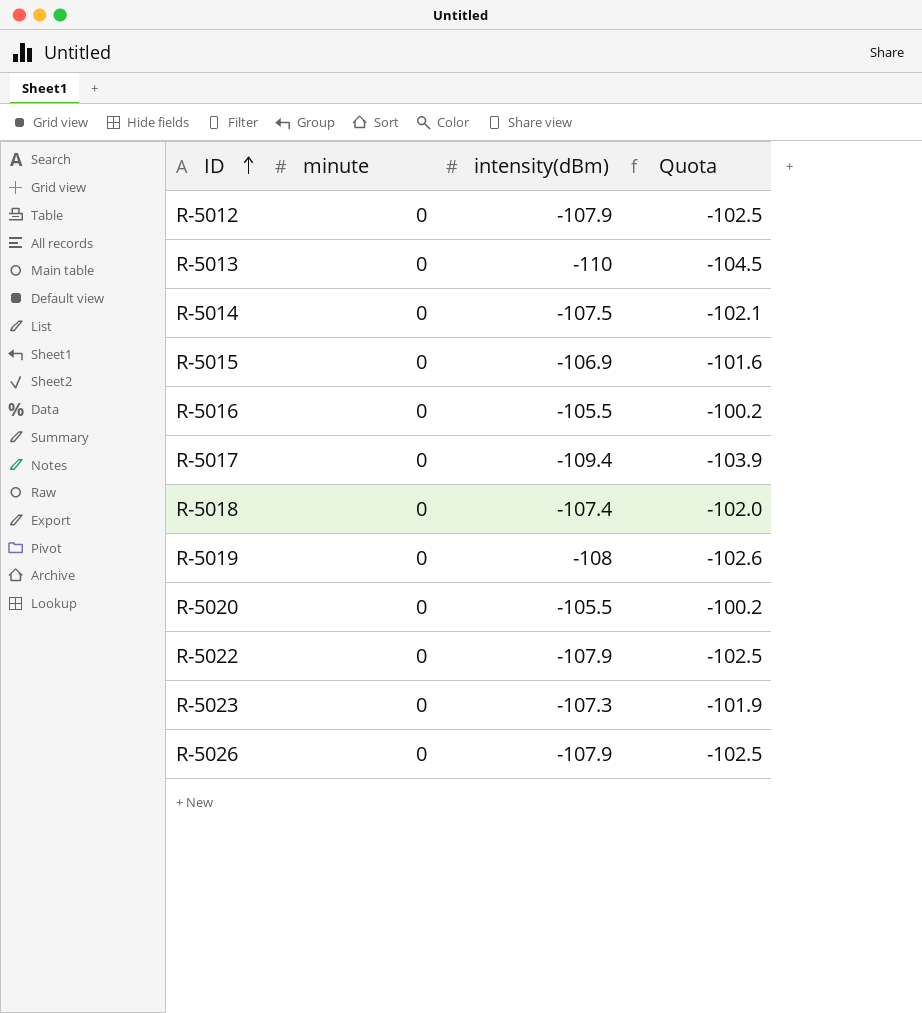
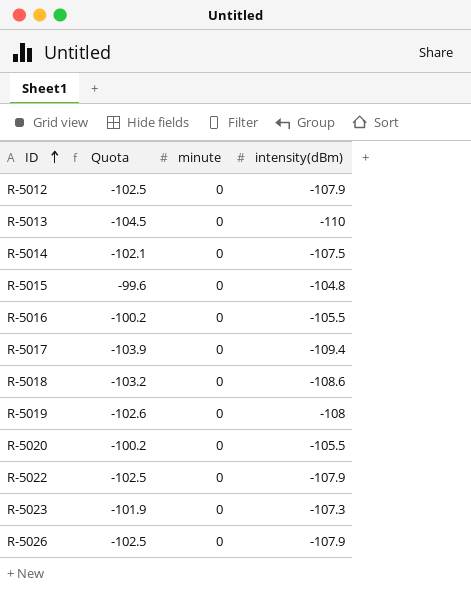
column Quota | position: 4 -> 2
R-5015 | Quota: -101.6 -> -99.6
R-5015 | intensity(dBm): -106.9 -> -104.8
R-5018 | Quota: -102.0 -> -103.2
R-5018 | intensity(dBm): -107.4 -> -108.6

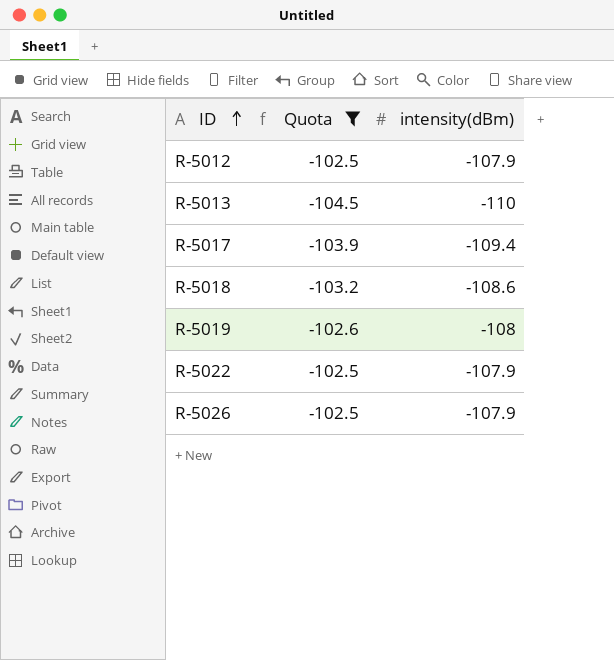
filter: none -> Quota <= -102.5
column minute | position: 3 -> none

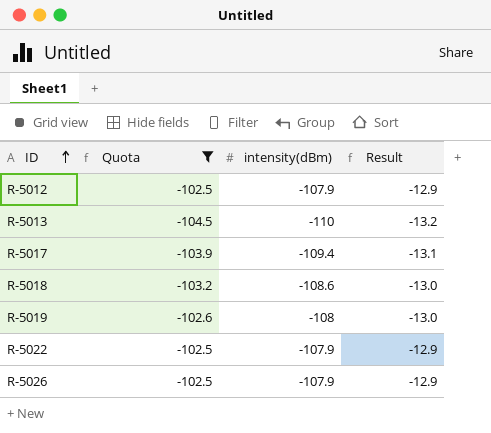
column Result | formula: none -> [intensity(dBm)] * 0.12

